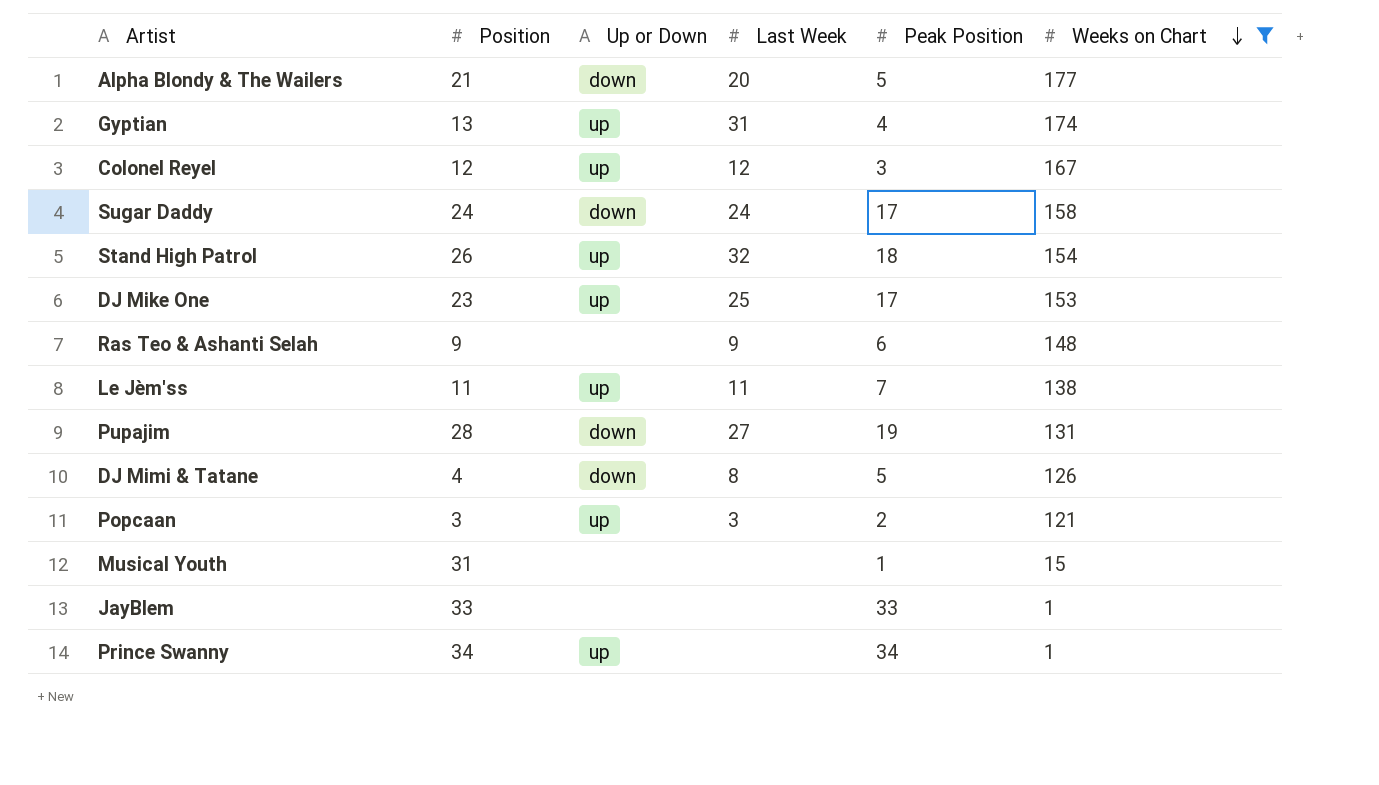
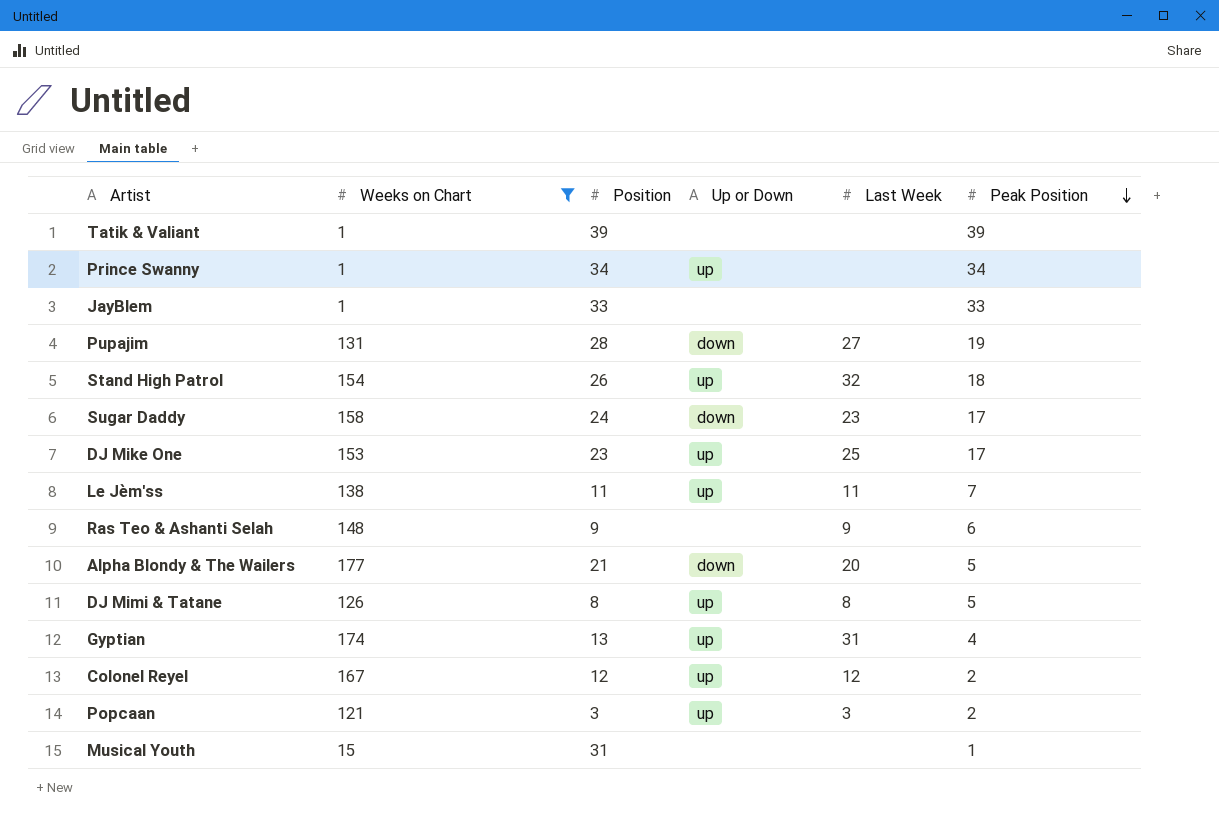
row order: Weeks on Chart descending -> Peak Position descending
column Weeks on Chart | position: 6 -> 2
row Tatik & Valiant: none -> 1 | 39 | none | none | 39
Sugar Daddy | Last Week: 24 -> 23
DJ Mimi & Tatane | Position: 4 -> 8
DJ Mimi & Tatane | Up or Down: down -> up
Colonel Reyel | Peak Position: 3 -> 2

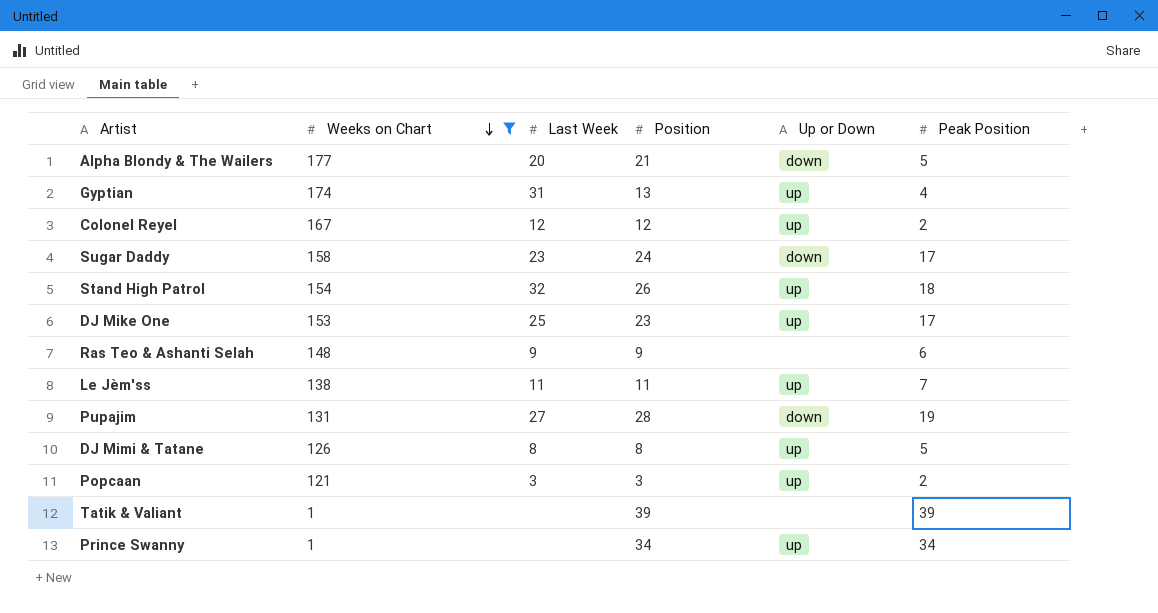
row order: Peak Position descending -> Weeks on Chart descending
column Last Week | position: 5 -> 3
row JayBlem: 1 | 33 | none | none | 33 -> none
row Musical Youth: 15 | 31 | none | none | 1 -> none

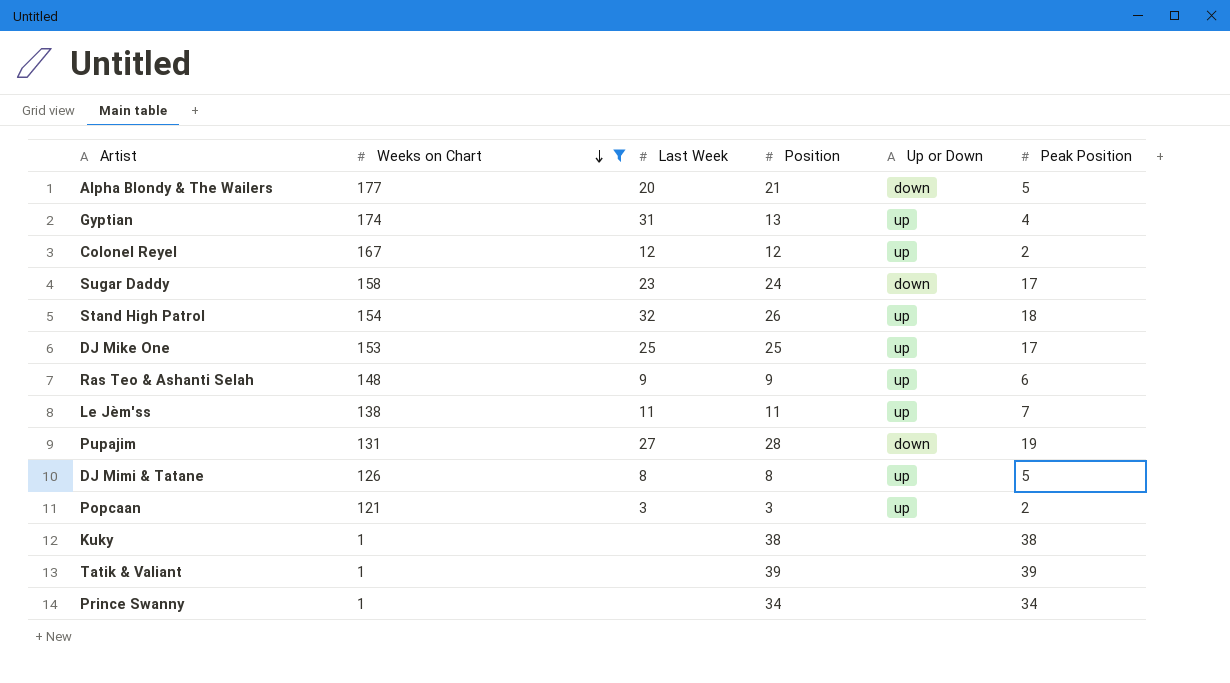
DJ Mike One | Position: 23 -> 25
Ras Teo & Ashanti Selah | Up or Down: none -> up
row Kuky: none -> 1 | none | 38 | none | 38
Prince Swanny | Up or Down: up -> none

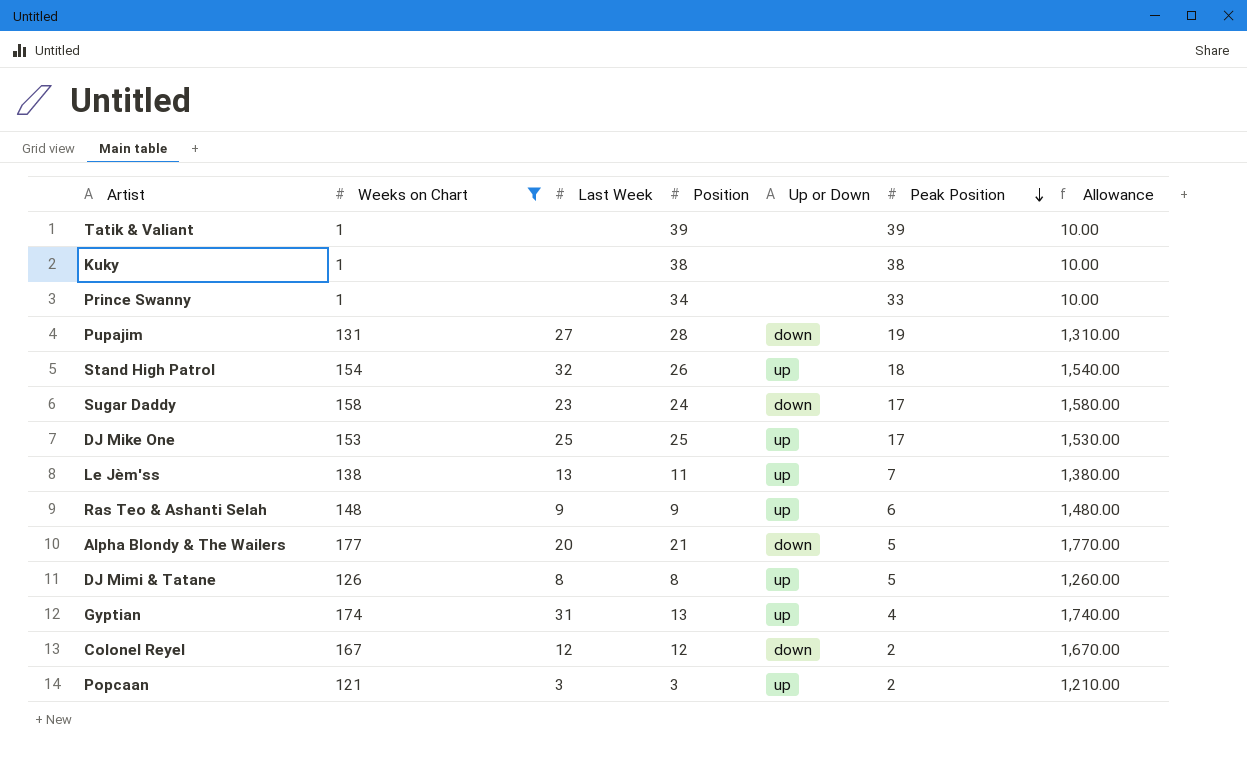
row order: Weeks on Chart descending -> Peak Position descending
column Allowance | formula: none -> [Weeks on Chart] * 10
Prince Swanny | Peak Position: 34 -> 33
Le Jèm'ss | Last Week: 11 -> 13
Colonel Reyel | Up or Down: up -> down

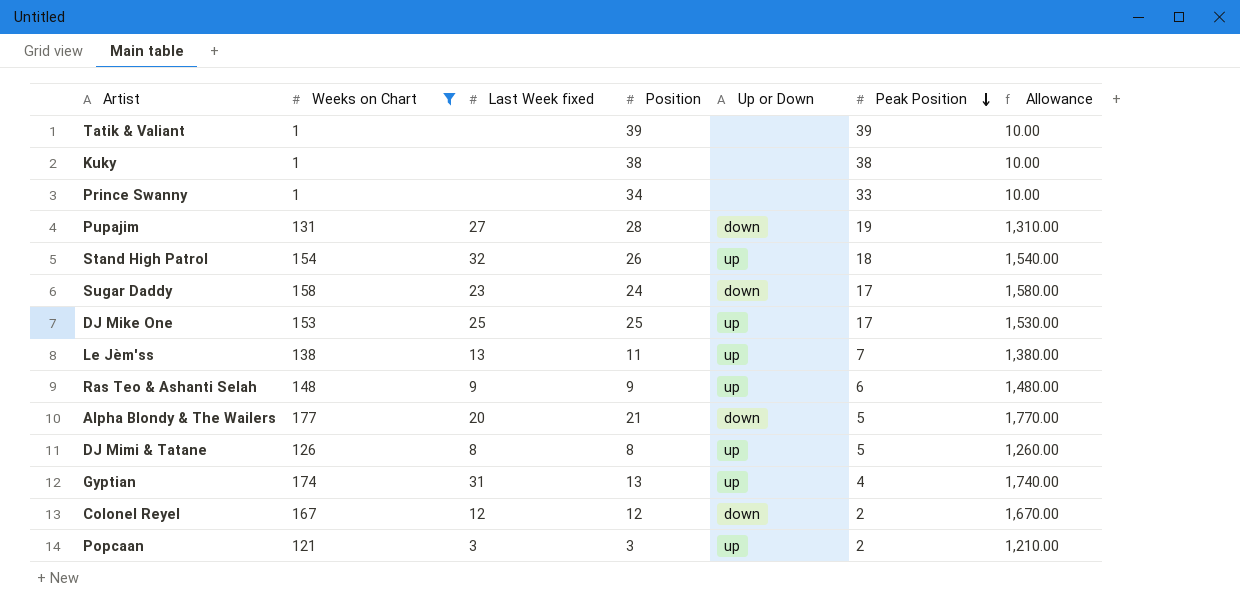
column name: Last Week -> Last Week fixed

